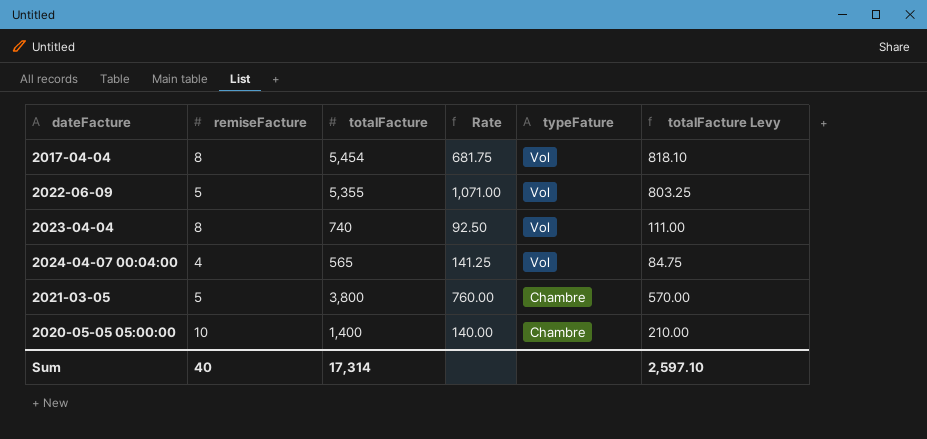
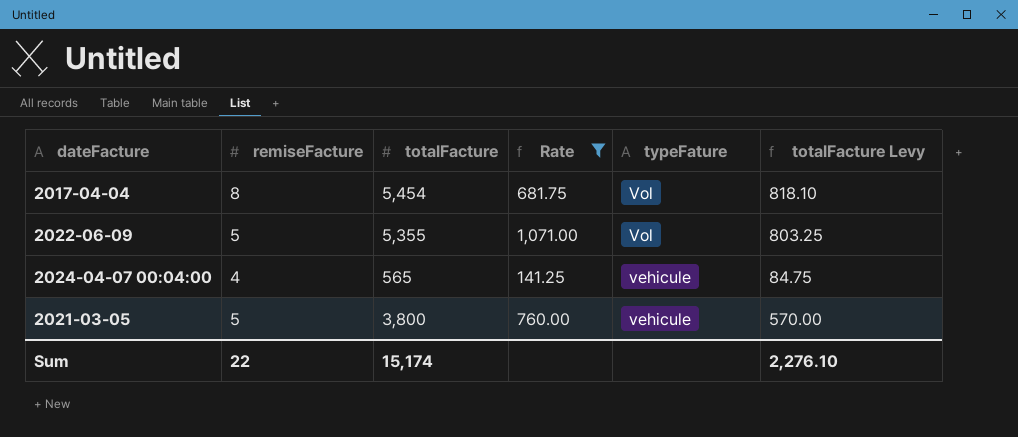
filter: none -> Rate >= 141.25
2024-04-07 00:04:00 | typeFature: Vol -> vehicule
2021-03-05 | typeFature: Chambre -> vehicule
Sum | remiseFacture: 40 -> 22
Sum | totalFacture: 17,314 -> 15,174
Sum | totalFacture Levy: 2,597.10 -> 2,276.10

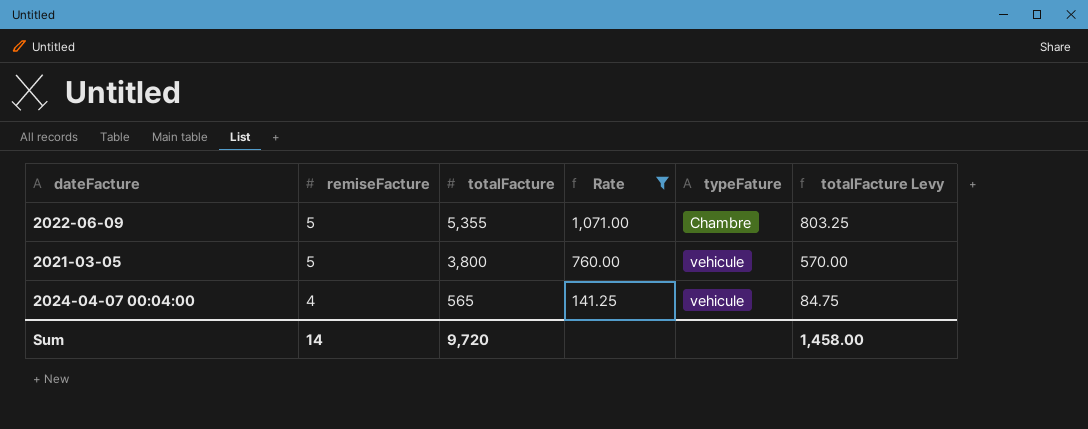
row order: typeFature descending -> remiseFacture descending
row 2017-04-04: 8 | 5,454 | 681.75 | Vol | 818.10 -> none
2022-06-09 | typeFature: Vol -> Chambre
Sum | remiseFacture: 22 -> 14
Sum | totalFacture: 15,174 -> 9,720
Sum | totalFacture Levy: 2,276.10 -> 1,458.00

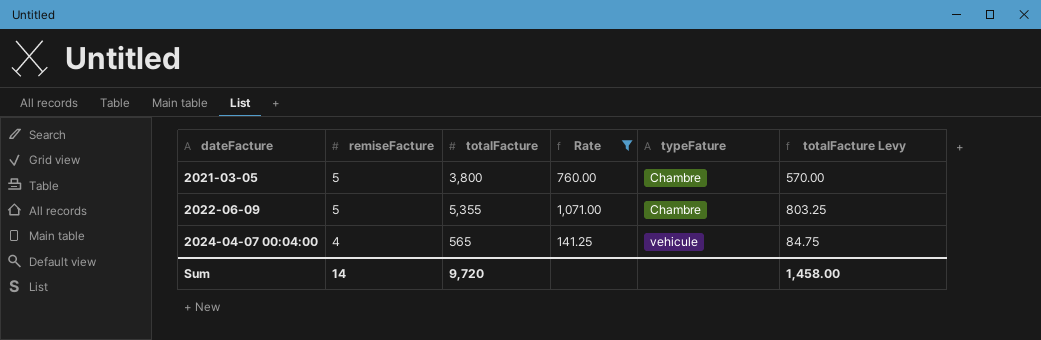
row order: remiseFacture descending -> dateFacture ascending
2021-03-05 | typeFature: vehicule -> Chambre

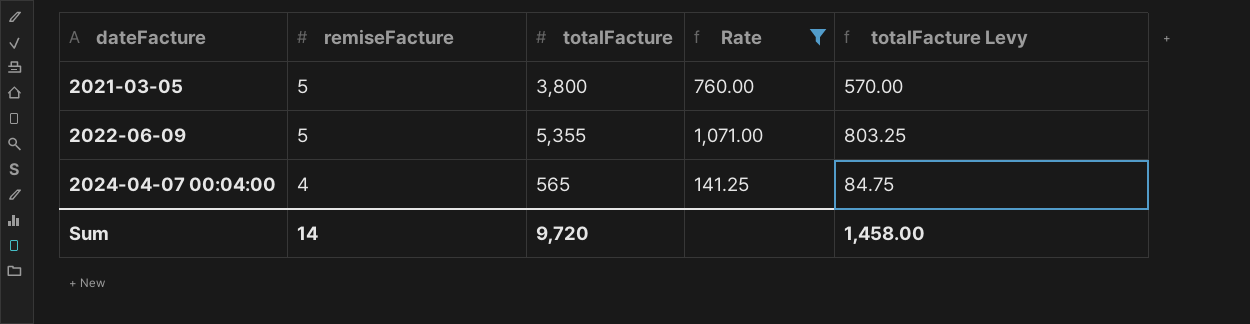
column typeFature | position: 5 -> none

